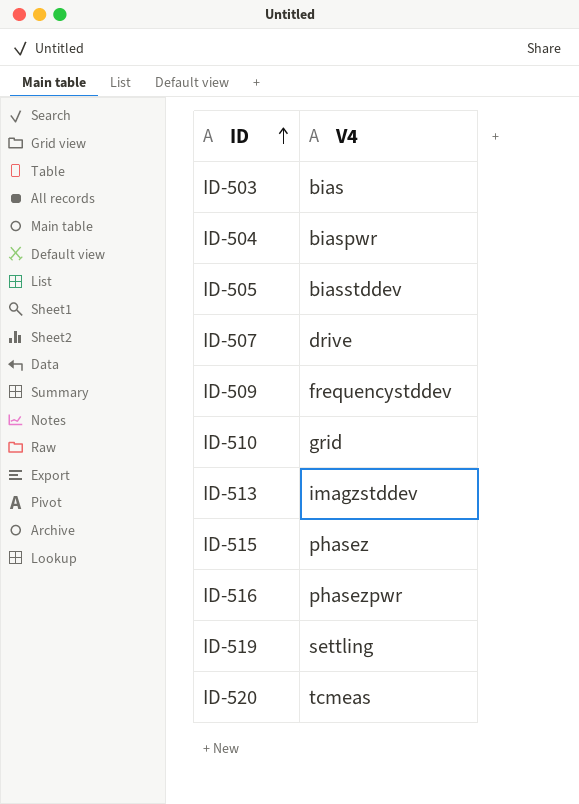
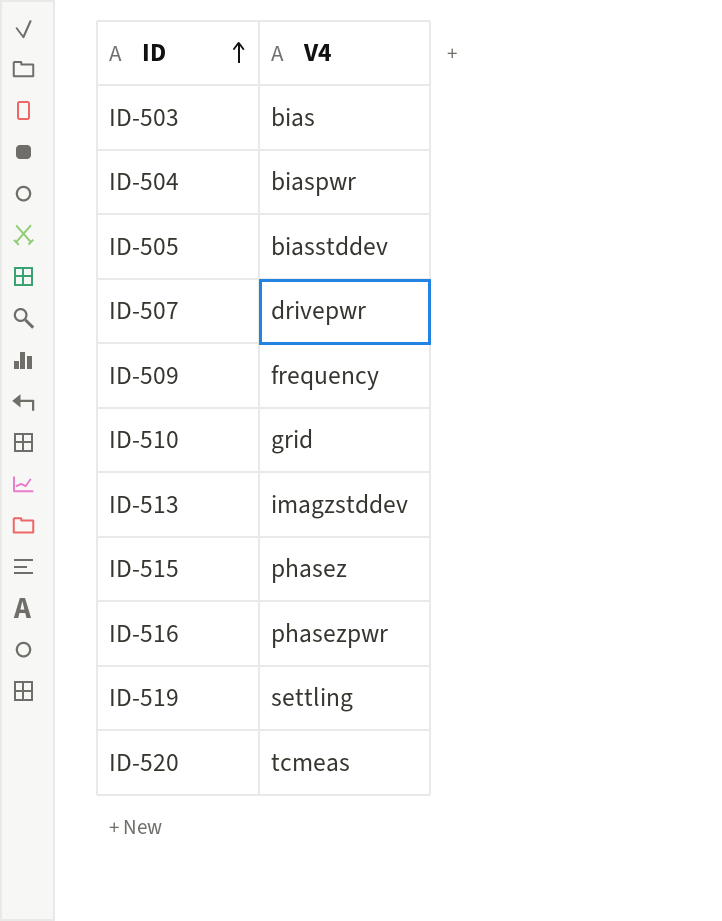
ID-507 | V4: drive -> drivepwr
ID-509 | V4: frequencystddev -> frequency

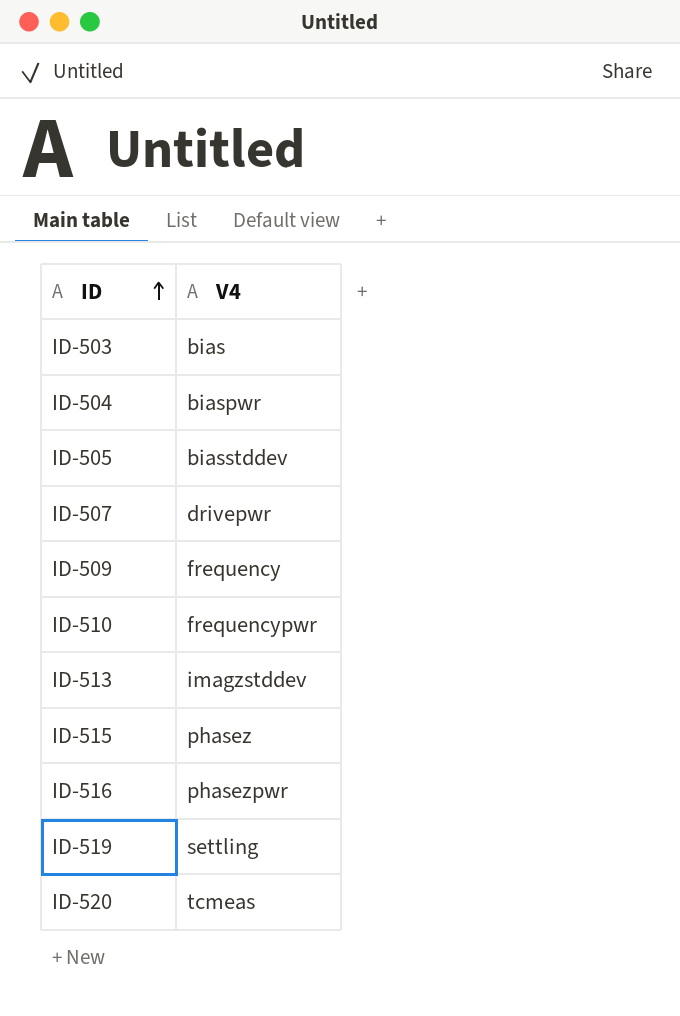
ID-510 | V4: grid -> frequencypwr

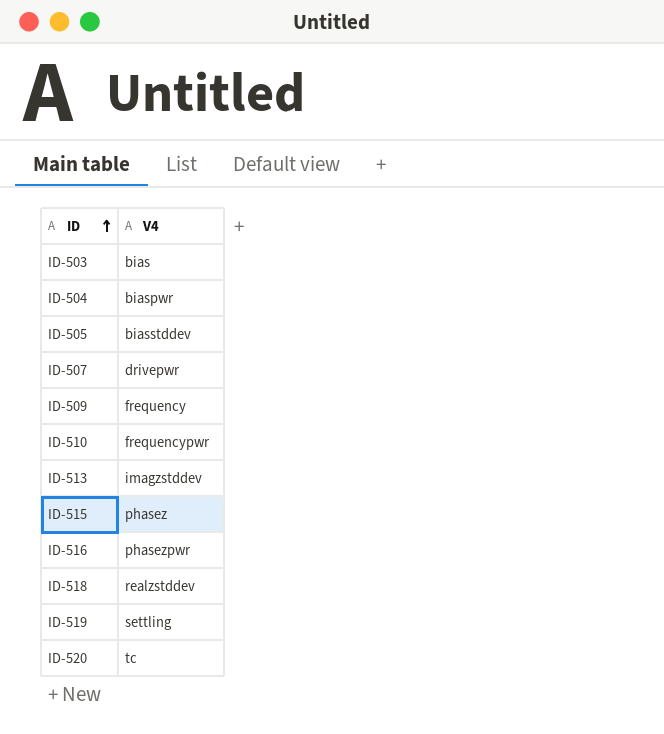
row ID-518: none -> realzstddev
ID-520 | V4: tcmeas -> tc

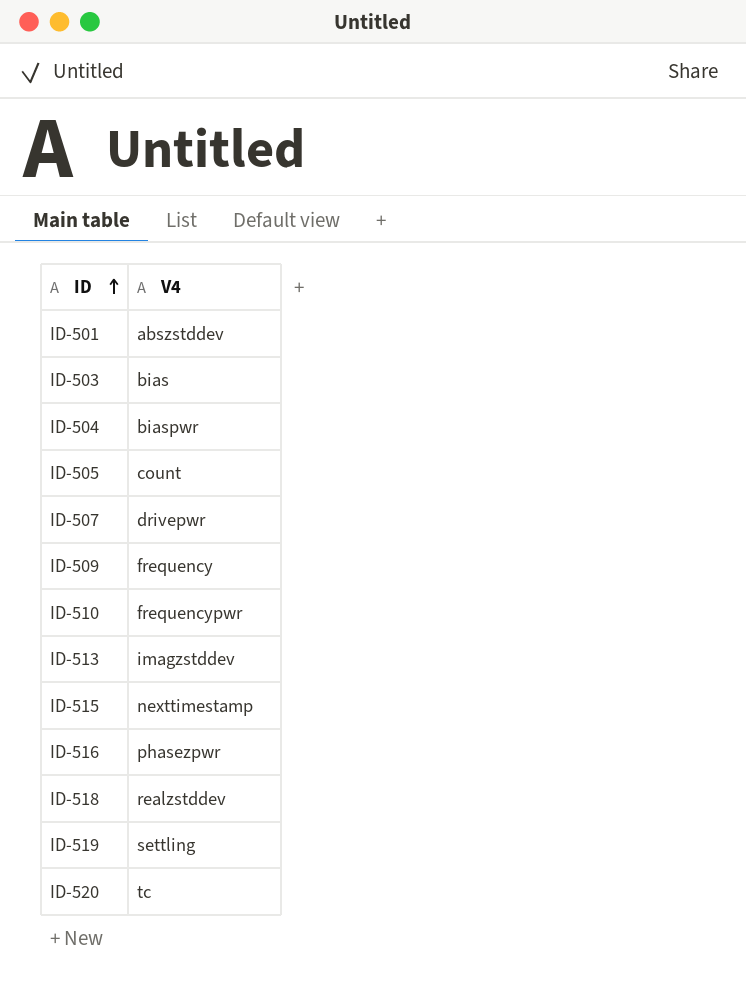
row ID-501: none -> abszstddev
ID-505 | V4: biasstddev -> count
ID-515 | V4: phasez -> nexttimestamp

